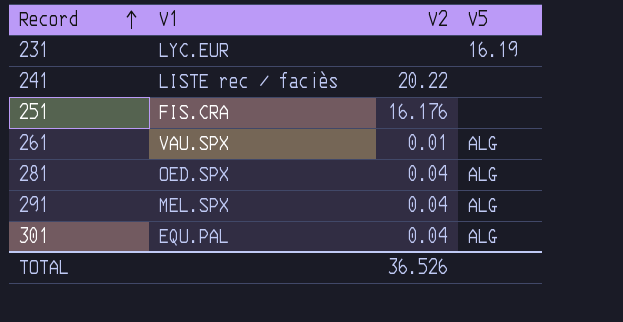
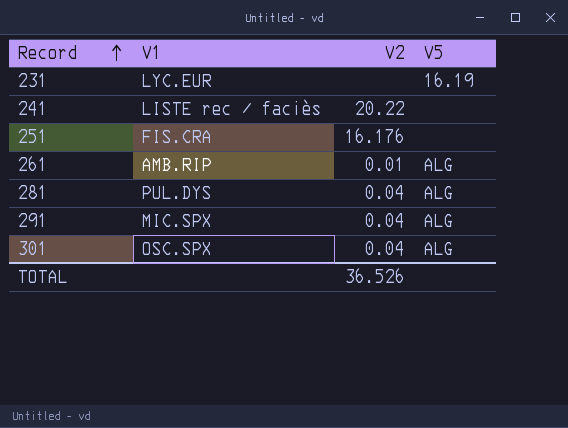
261 | V1: VAU.SPX -> AMB.RIP
281 | V1: OED.SPX -> PUL.DYS
291 | V1: MEL.SPX -> MIC.SPX
301 | V1: EQU.PAL -> OSC.SPX

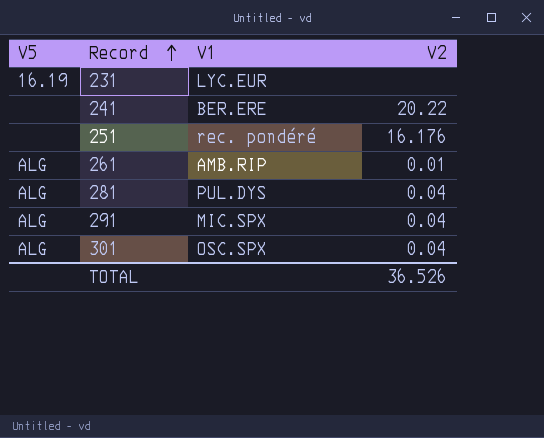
column V5 | position: 4 -> 1
241 | V1: LISTE rec / faciès -> BER.ERE
251 | V1: FIS.CRA -> rec. pondéré

